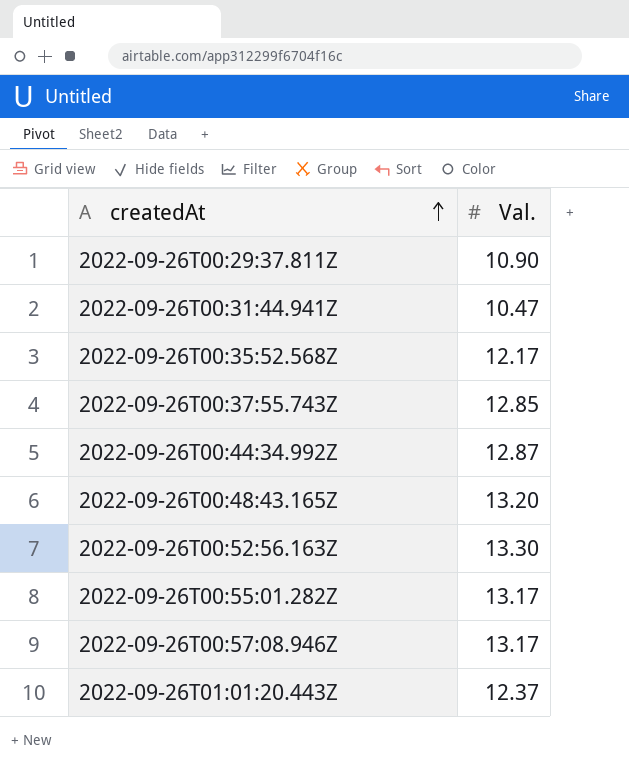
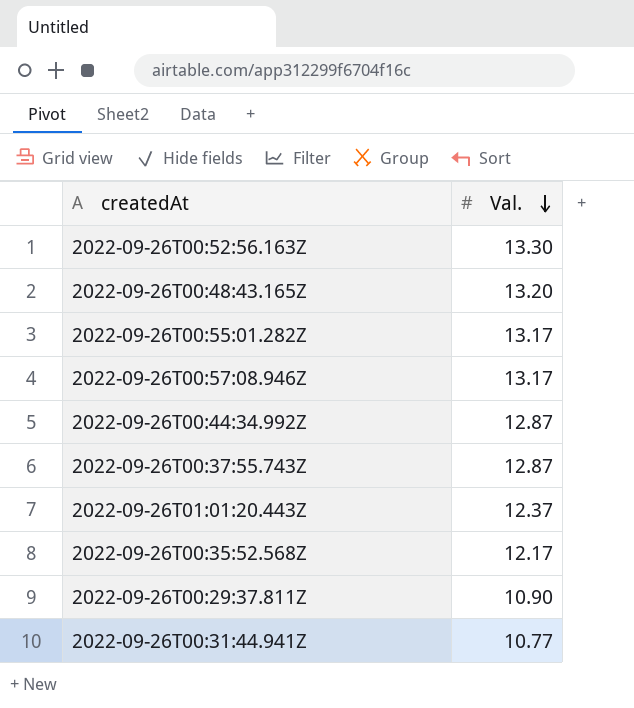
row order: createdAt ascending -> Val. descending
2022-09-26T00:37:55.743Z | Val.: 12.85 -> 12.87
2022-09-26T00:31:44.941Z | Val.: 10.47 -> 10.77

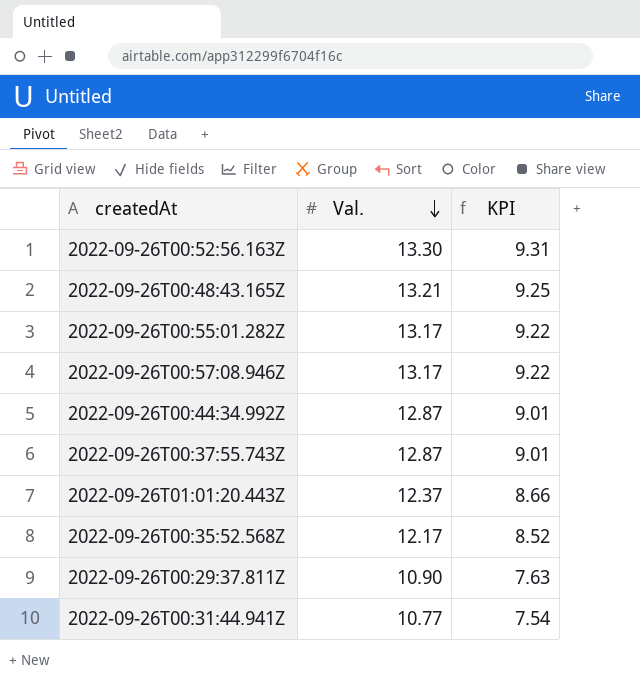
column KPI | formula: none -> [Val.] * 0.7
2022-09-26T00:48:43.165Z | Val.: 13.20 -> 13.21

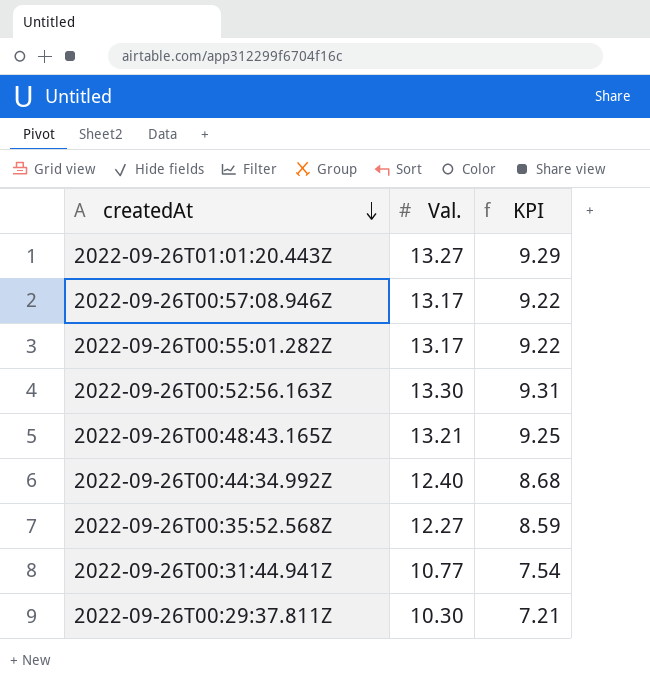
row order: Val. descending -> createdAt descending
row 2022-09-26T00:37:55.743Z: 12.87 | 9.01 -> none
2022-09-26T01:01:20.443Z | Val.: 12.37 -> 13.27
2022-09-26T01:01:20.443Z | KPI: 8.66 -> 9.29
2022-09-26T00:44:34.992Z | Val.: 12.87 -> 12.40
2022-09-26T00:44:34.992Z | KPI: 9.01 -> 8.68
2022-09-26T00:35:52.568Z | Val.: 12.17 -> 12.27
2022-09-26T00:35:52.568Z | KPI: 8.52 -> 8.59
2022-09-26T00:29:37.811Z | Val.: 10.90 -> 10.30
2022-09-26T00:29:37.811Z | KPI: 7.63 -> 7.21

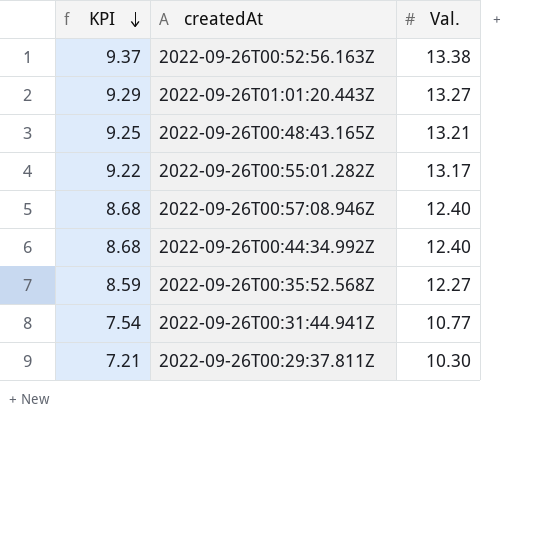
row order: createdAt descending -> KPI descending
column KPI | position: 3 -> 1
2022-09-26T00:52:56.163Z | KPI: 9.31 -> 9.37
2022-09-26T00:52:56.163Z | Val.: 13.30 -> 13.38
2022-09-26T00:57:08.946Z | KPI: 9.22 -> 8.68
2022-09-26T00:57:08.946Z | Val.: 13.17 -> 12.40

